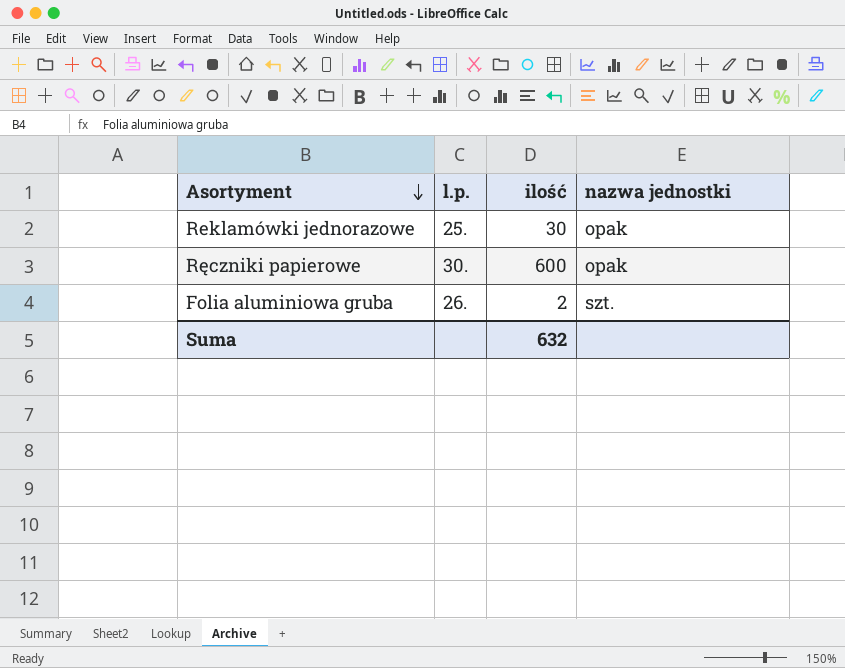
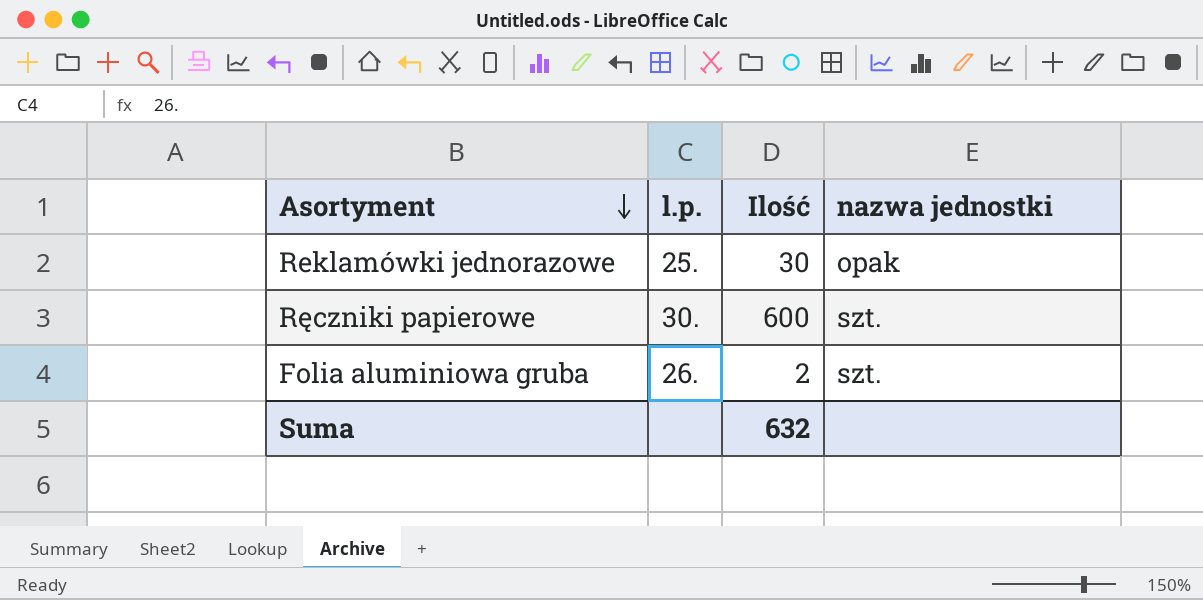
column name: ilość -> Ilość
Ręczniki papierowe | nazwa jednostki: opak -> szt.

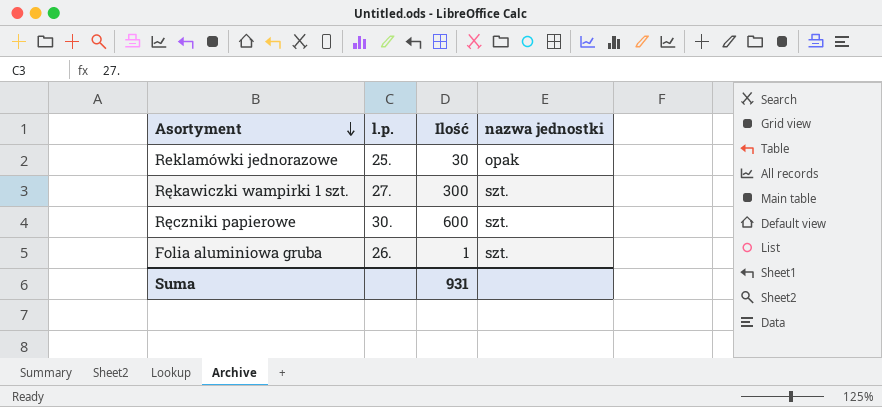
row Rękawiczki wampirki 1 szt.: none -> 27. | 300 | szt.
Folia aluminiowa gruba | Ilość: 2 -> 1
Suma | Ilość: 632 -> 931

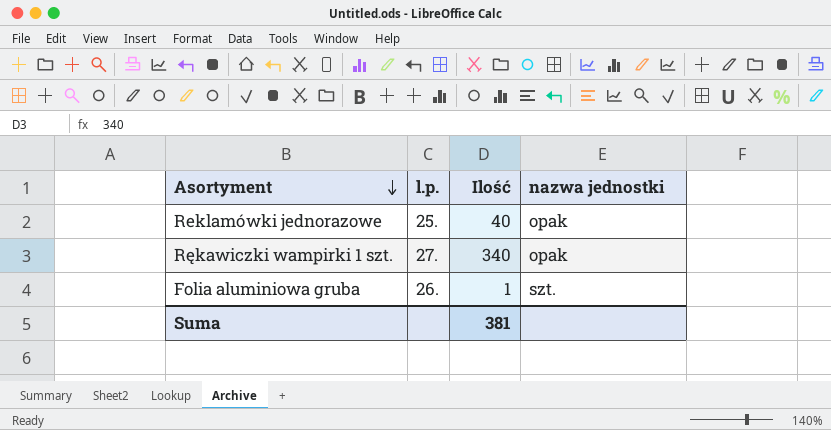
row Ręczniki papierowe: 30. | 600 | szt. -> none
Reklamówki jednorazowe | Ilość: 30 -> 40
Rękawiczki wampirki 1 szt. | Ilość: 300 -> 340
Rękawiczki wampirki 1 szt. | nazwa jednostki: szt. -> opak
Suma | Ilość: 931 -> 381

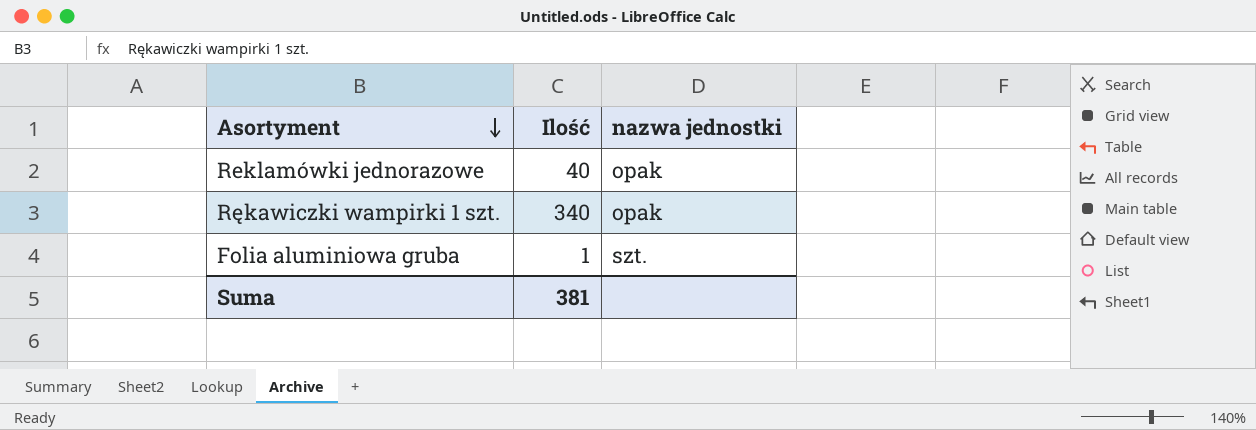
column l.p. | position: 2 -> none

